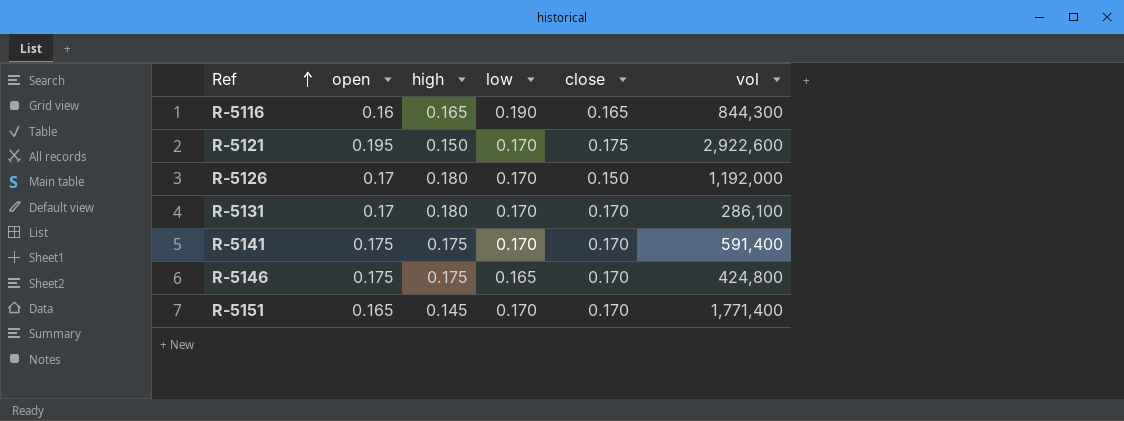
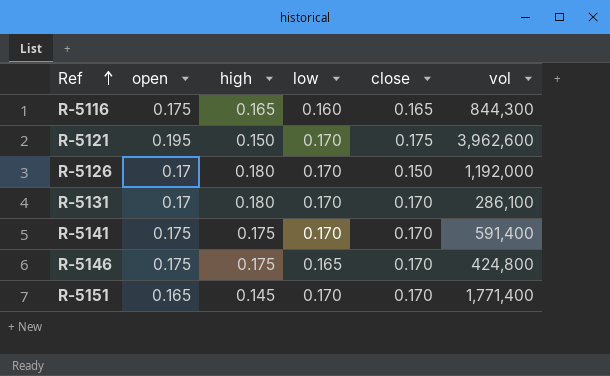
R-5116 | open: 0.16 -> 0.175
R-5116 | low: 0.190 -> 0.160
R-5121 | vol: 2,922,600 -> 3,962,600

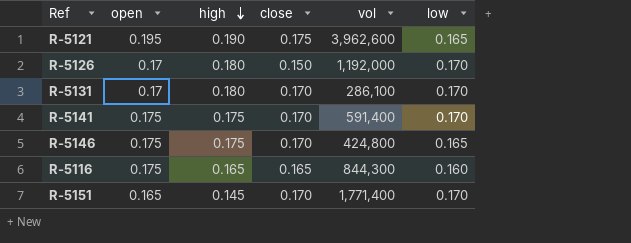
row order: Ref ascending -> high descending
column low | position: 4 -> 6
R-5121 | high: 0.150 -> 0.190
R-5121 | low: 0.170 -> 0.165

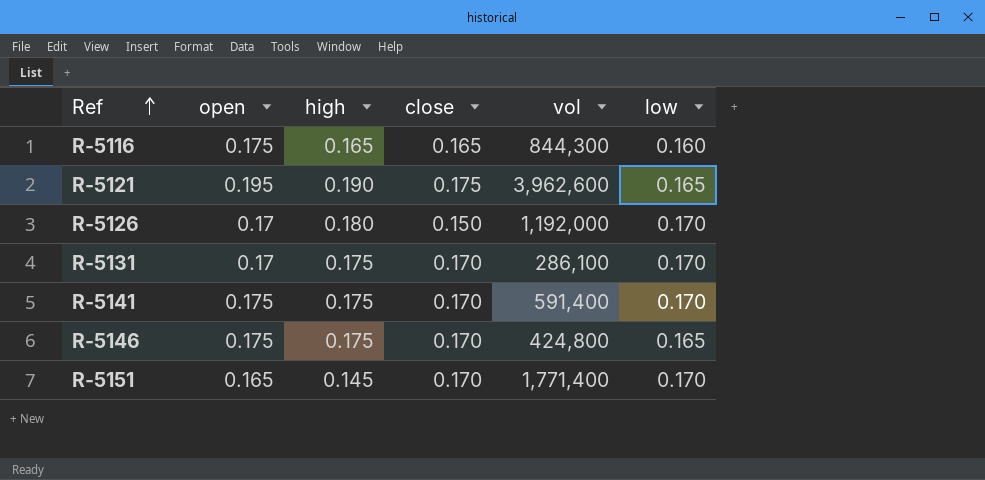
row order: high descending -> Ref ascending
R-5131 | high: 0.180 -> 0.175

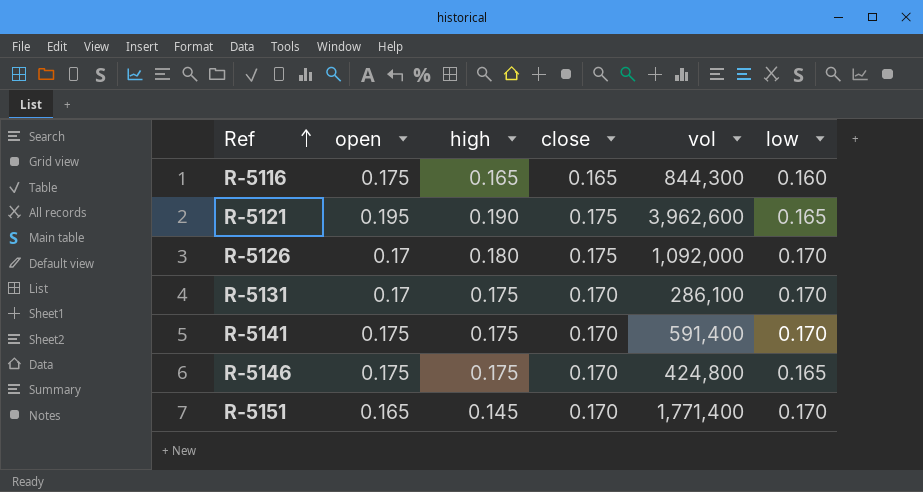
R-5126 | close: 0.150 -> 0.175
R-5126 | vol: 1,192,000 -> 1,092,000

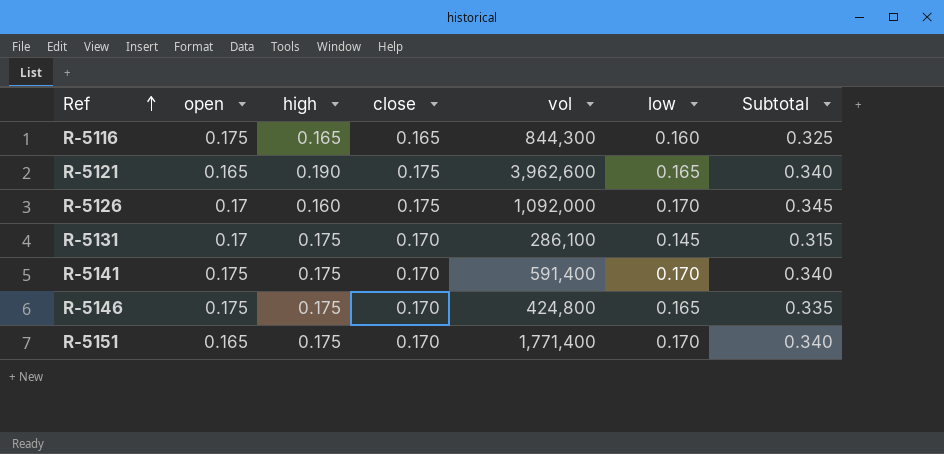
column Subtotal | formula: none -> [close] + [low]
R-5121 | open: 0.195 -> 0.165
R-5126 | high: 0.180 -> 0.160
R-5131 | low: 0.170 -> 0.145
R-5151 | high: 0.145 -> 0.175

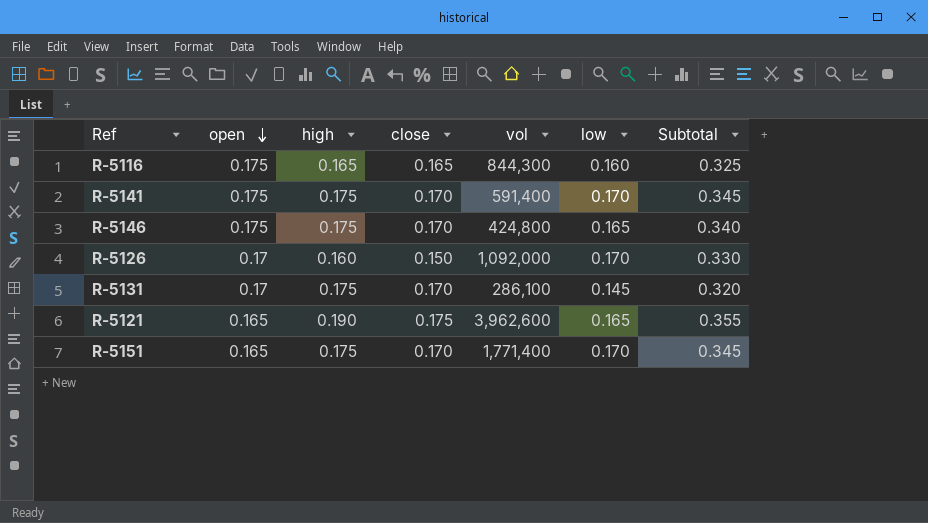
row order: Ref ascending -> open descending
column Subtotal | formula: [close] + [low] -> [high] + [low]
R-5126 | close: 0.175 -> 0.150

